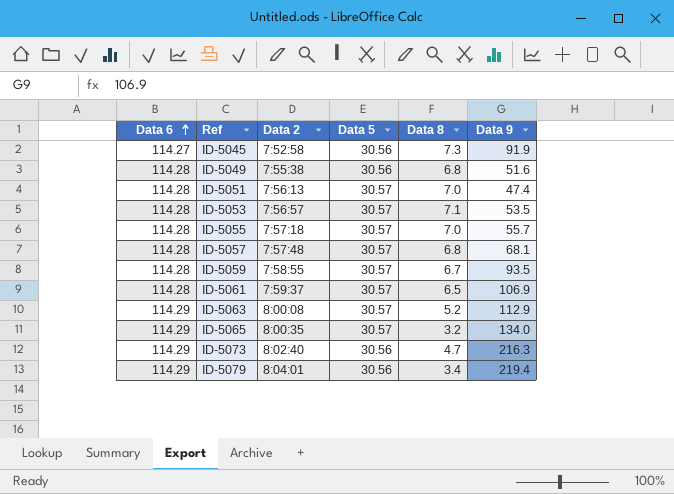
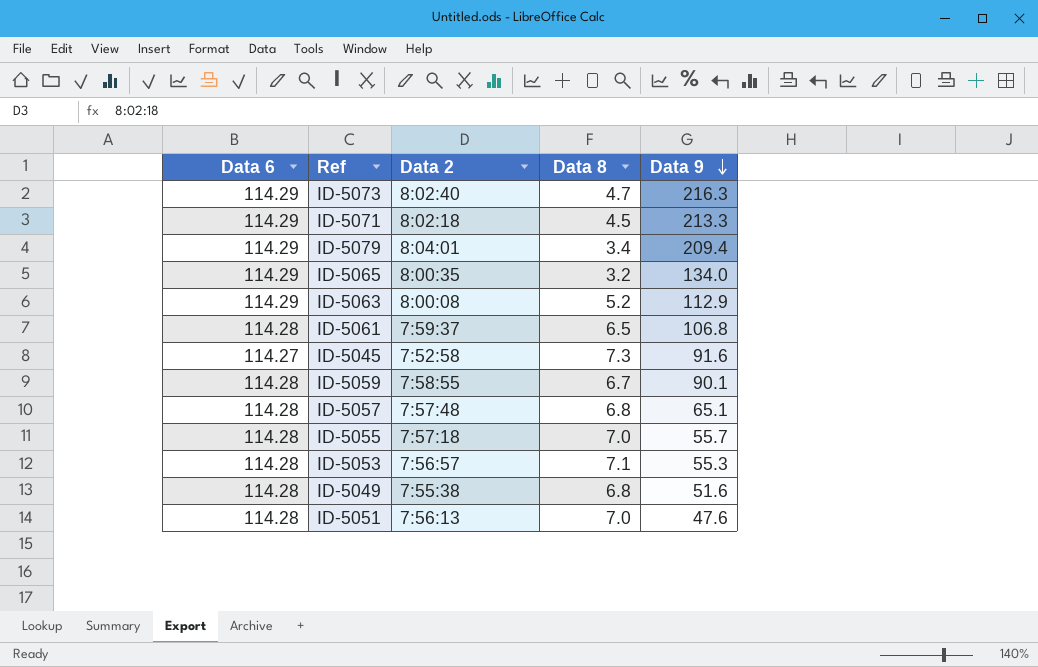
row order: Data 6 ascending -> Data 9 descending
column Data 5 | position: 4 -> none
row ID-5071: none -> 114.29 | 8:02:18 | 4.5 | 213.3
ID-5079 | Data 9: 219.4 -> 209.4
ID-5061 | Data 9: 106.9 -> 106.8
ID-5045 | Data 9: 91.9 -> 91.6
ID-5059 | Data 9: 93.5 -> 90.1
ID-5057 | Data 9: 68.1 -> 65.1
ID-5053 | Data 9: 53.5 -> 55.3
ID-5051 | Data 9: 47.4 -> 47.6

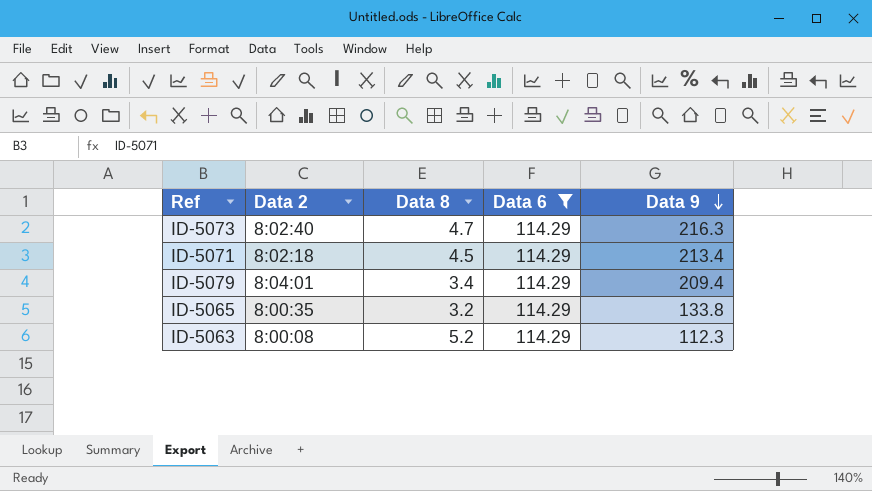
filter: none -> Data 6 = 114.29
column Data 6 | position: 1 -> 4
ID-5071 | Data 9: 213.3 -> 213.4
ID-5065 | Data 9: 134.0 -> 133.8
ID-5063 | Data 9: 112.9 -> 112.3

